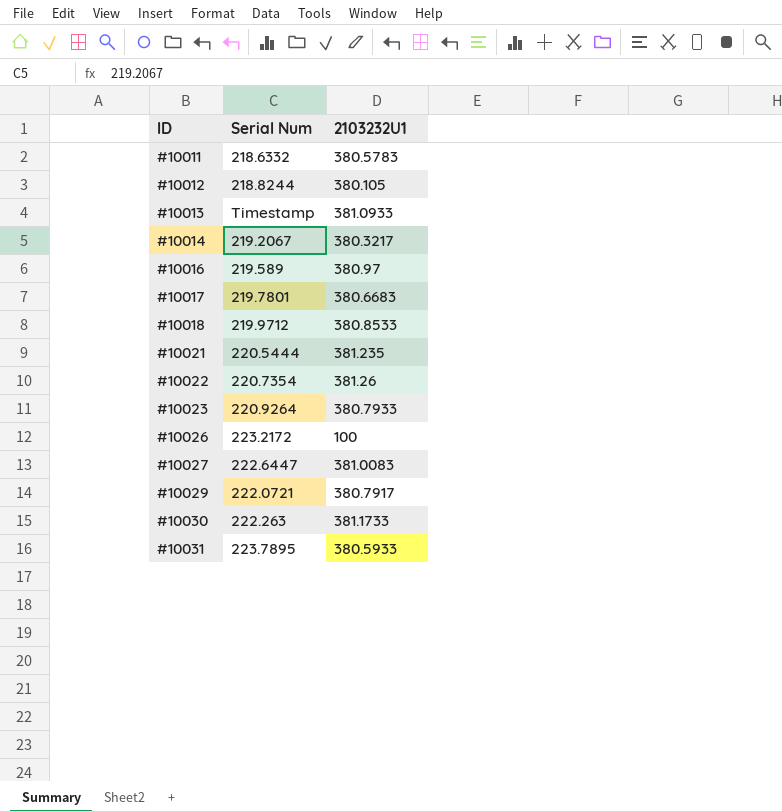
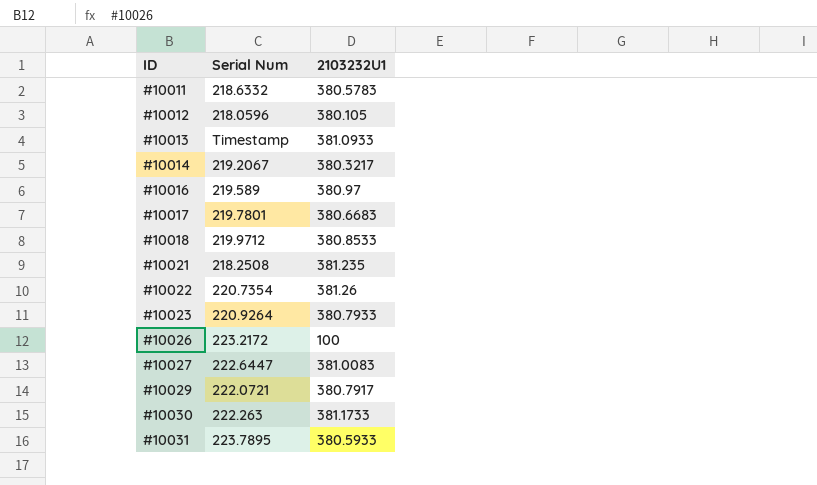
#10012 | Serial Num: 218.8244 -> 218.0596
#10021 | Serial Num: 220.5444 -> 218.2508

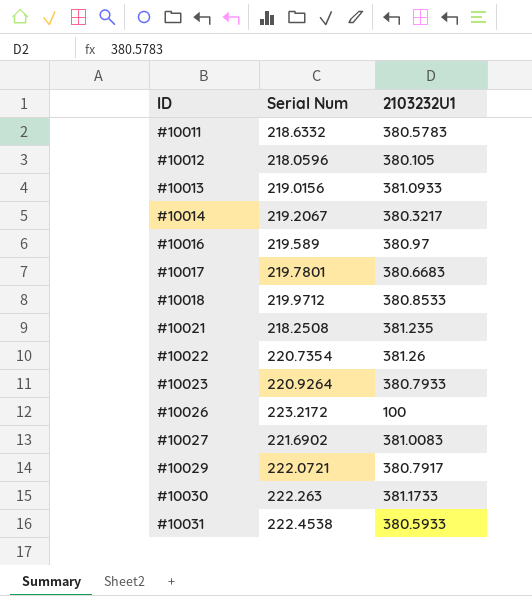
#10013 | Serial Num: Timestamp -> 219.0156
#10027 | Serial Num: 222.6447 -> 221.6902
#10031 | Serial Num: 223.7895 -> 222.4538

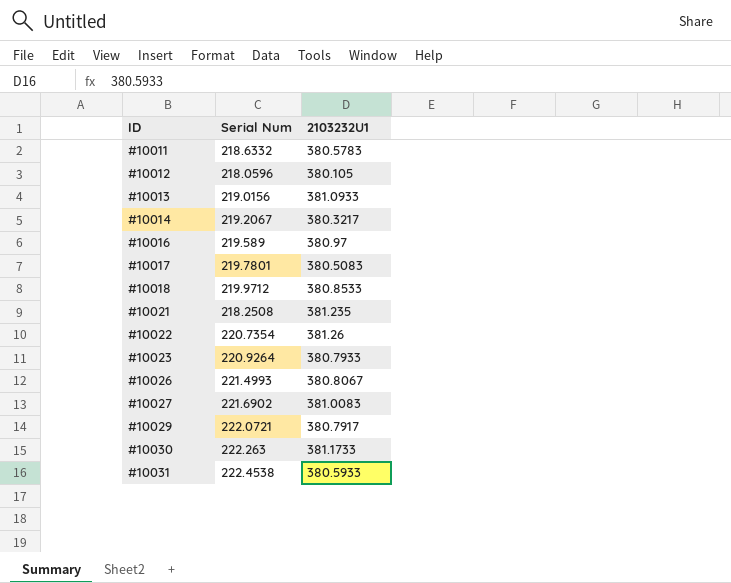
#10017 | 2103232U1: 380.6683 -> 380.5083
#10026 | Serial Num: 223.2172 -> 221.4993
#10026 | 2103232U1: 100 -> 380.8067

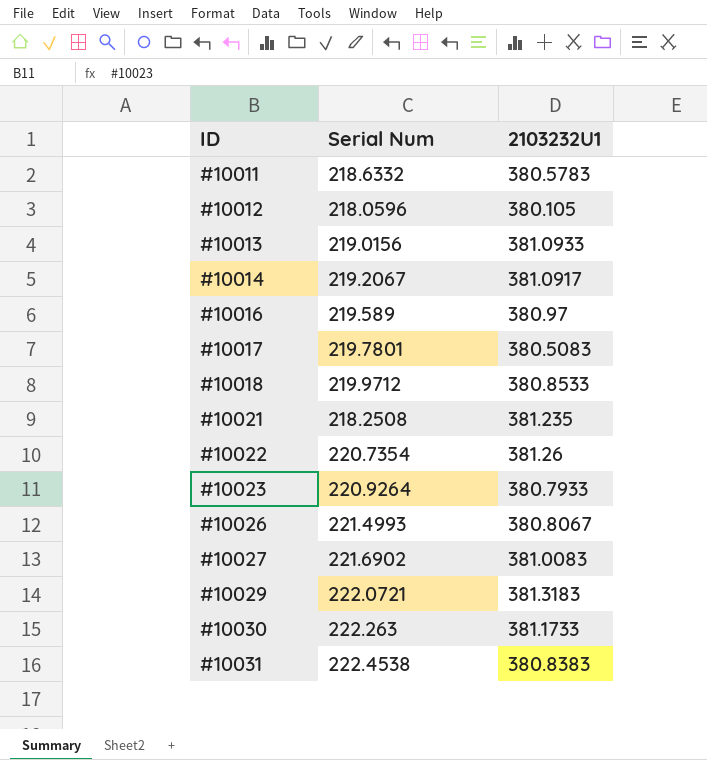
#10014 | 2103232U1: 380.3217 -> 381.0917
#10029 | 2103232U1: 380.7917 -> 381.3183
#10031 | 2103232U1: 380.5933 -> 380.8383

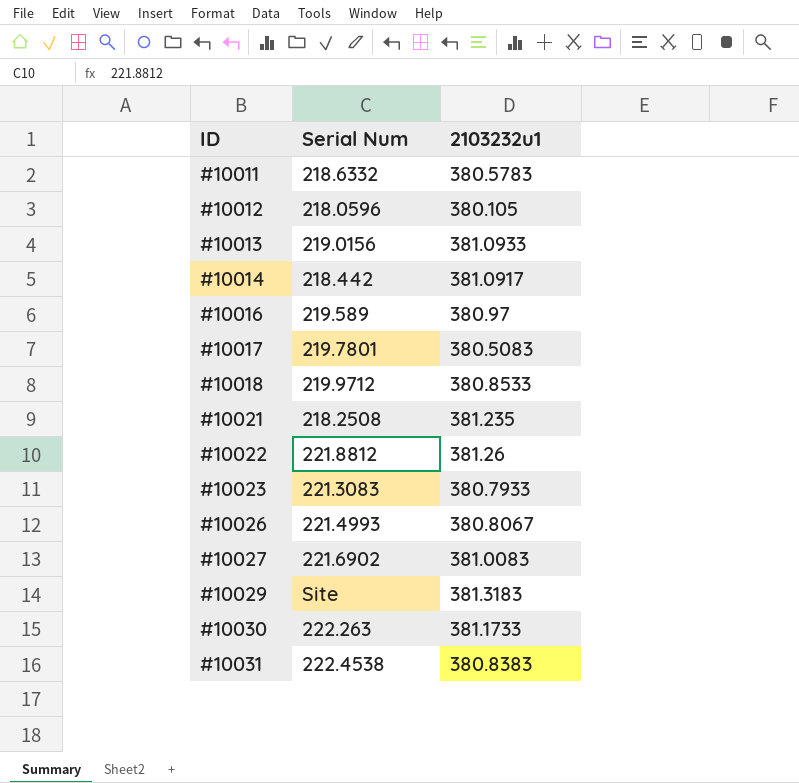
column name: 2103232U1 -> 2103232u1
#10014 | Serial Num: 219.2067 -> 218.442
#10022 | Serial Num: 220.7354 -> 221.8812
#10023 | Serial Num: 220.9264 -> 221.3083
#10029 | Serial Num: 222.0721 -> Site

